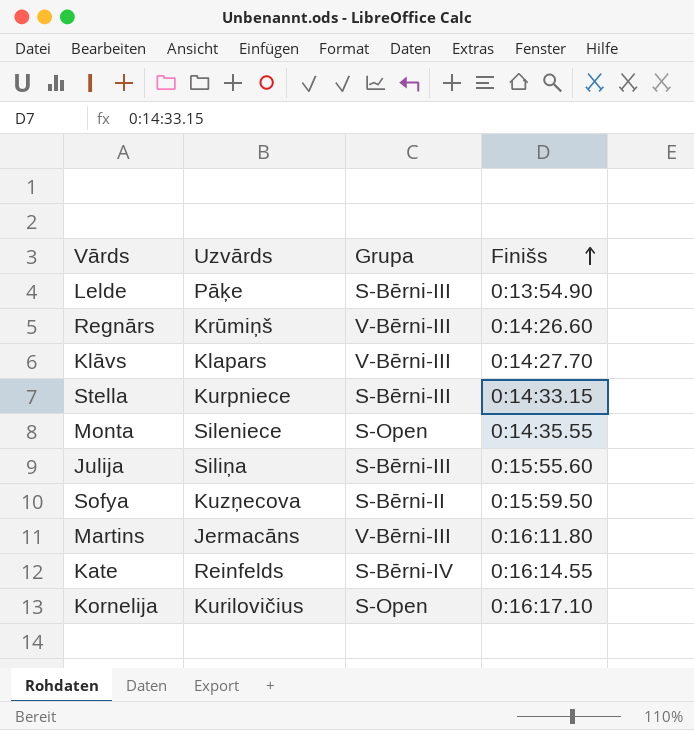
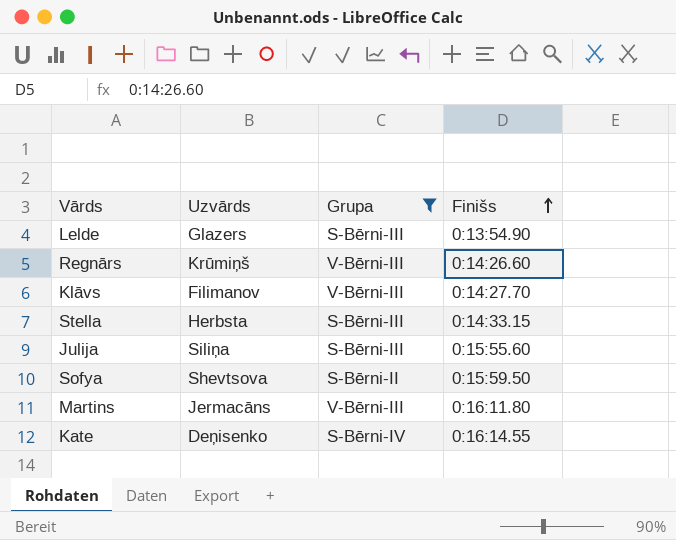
filter: none -> Grupa != S-Open
Lelde | Uzvārds: Pāķe -> Glazers
Klāvs | Uzvārds: Klapars -> Filimanov
Stella | Uzvārds: Kurpniece -> Herbsta
Sofya | Uzvārds: Kuzņecova -> Shevtsova
Kate | Uzvārds: Reinfelds -> Deņisenko

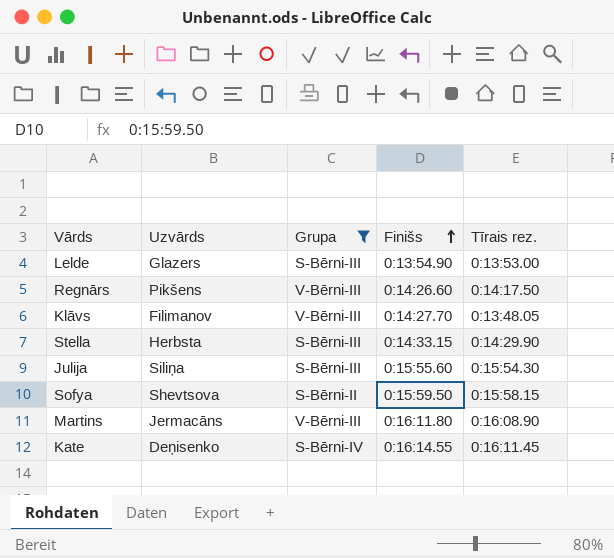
column Tīrais rez. | position: none -> 5
Regnārs | Uzvārds: Krūmiņš -> Pikšens

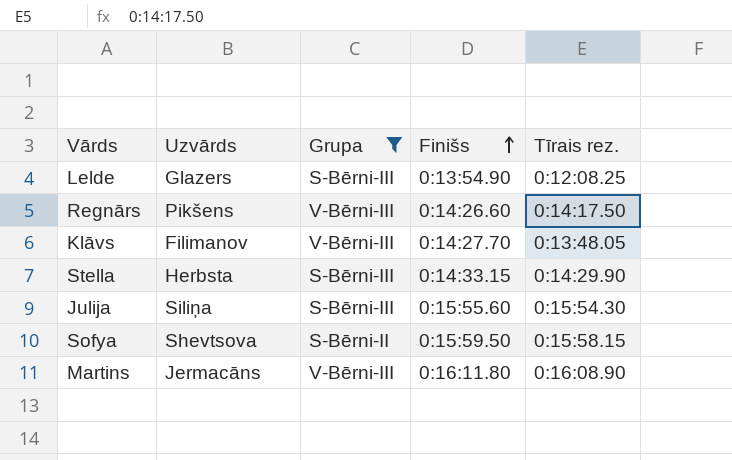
row Kate: Deņisenko | S-Bērni-IV | 0:16:14.55 | 0:16:11.45 -> none
Lelde | Tīrais rez.: 0:13:53.00 -> 0:12:08.25

